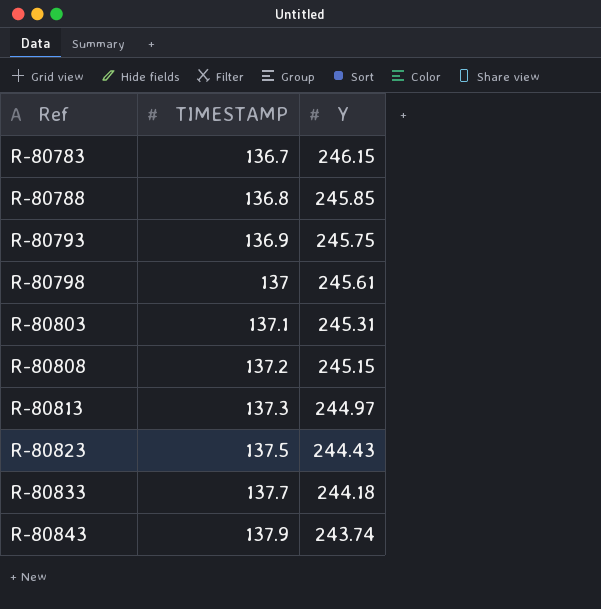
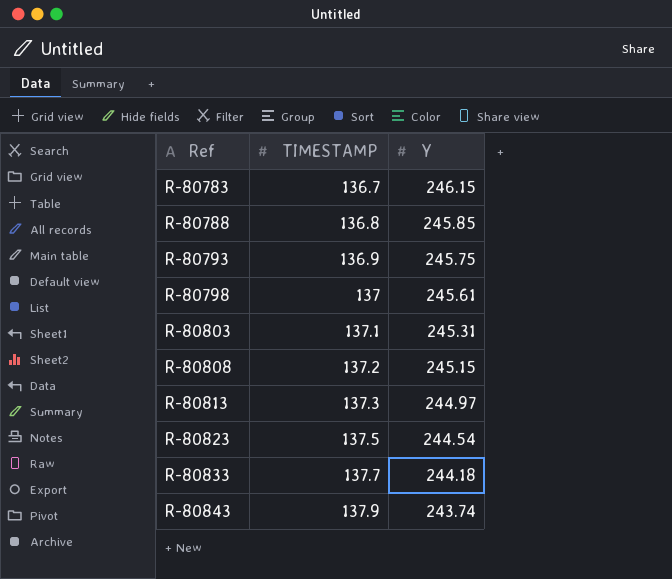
R-80823 | Y: 244.43 -> 244.54

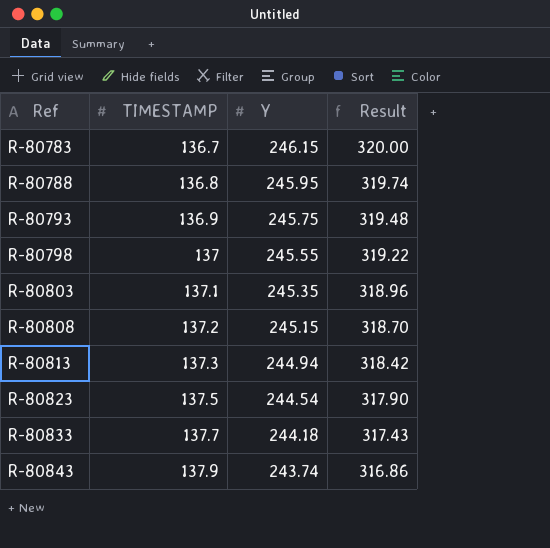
column Result | formula: none -> [Y] * 1.3
R-80788 | Y: 245.85 -> 245.95
R-80798 | Y: 245.61 -> 245.55
R-80803 | Y: 245.31 -> 245.35
R-80813 | Y: 244.97 -> 244.94

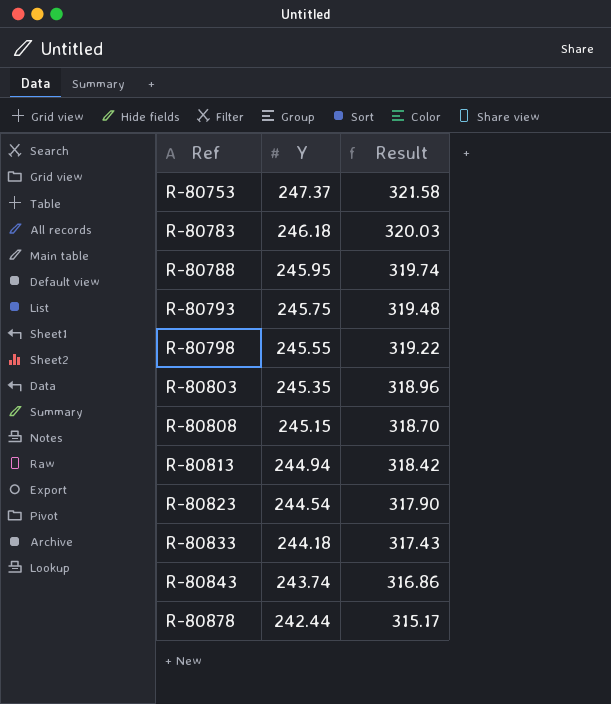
column TIMESTAMP | position: 2 -> none
row R-80753: none -> 247.37 | 321.58
R-80783 | Y: 246.15 -> 246.18
R-80783 | Result: 320.00 -> 320.03
row R-80878: none -> 242.44 | 315.17

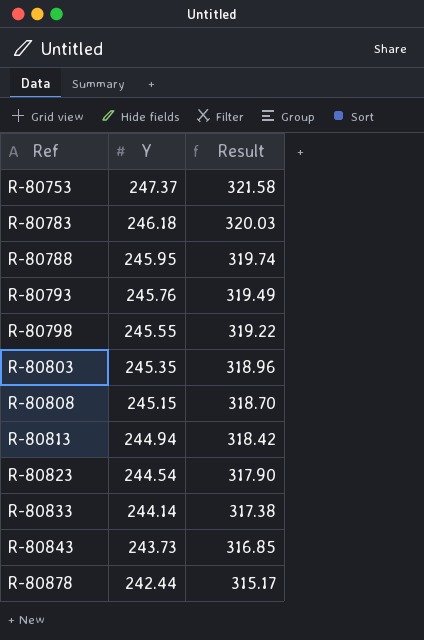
R-80793 | Y: 245.75 -> 245.76
R-80793 | Result: 319.48 -> 319.49
R-80833 | Y: 244.18 -> 244.14
R-80833 | Result: 317.43 -> 317.38
R-80843 | Y: 243.74 -> 243.73
R-80843 | Result: 316.86 -> 316.85

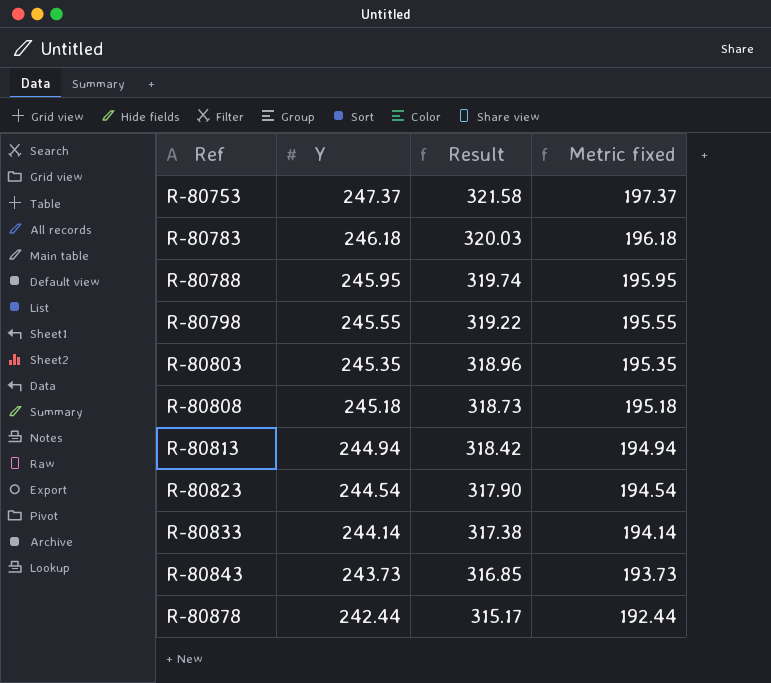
column Metric fixed | formula: none -> [Y] - 50
row R-80793: 245.76 | 319.49 -> none
R-80808 | Y: 245.15 -> 245.18
R-80808 | Result: 318.70 -> 318.73

